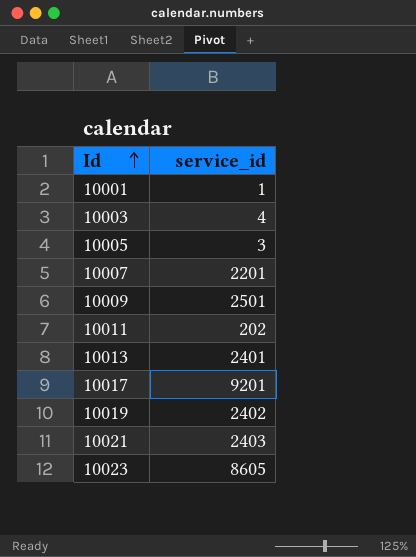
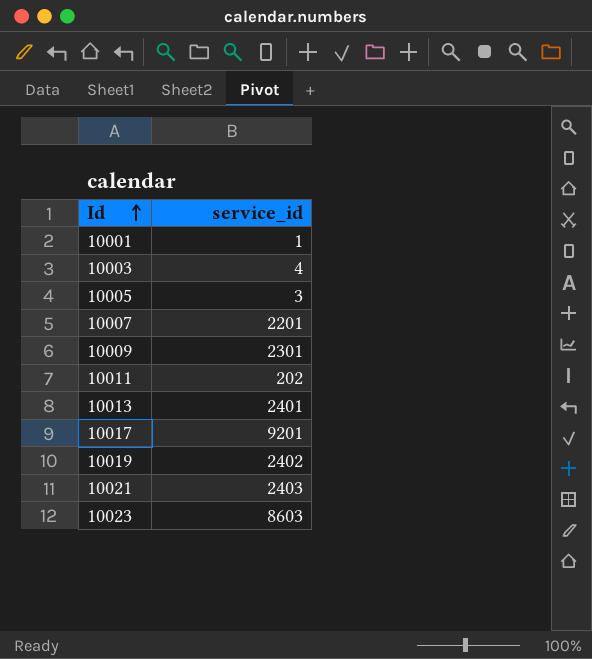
10009 | service_id: 2501 -> 2301
10023 | service_id: 8605 -> 8603

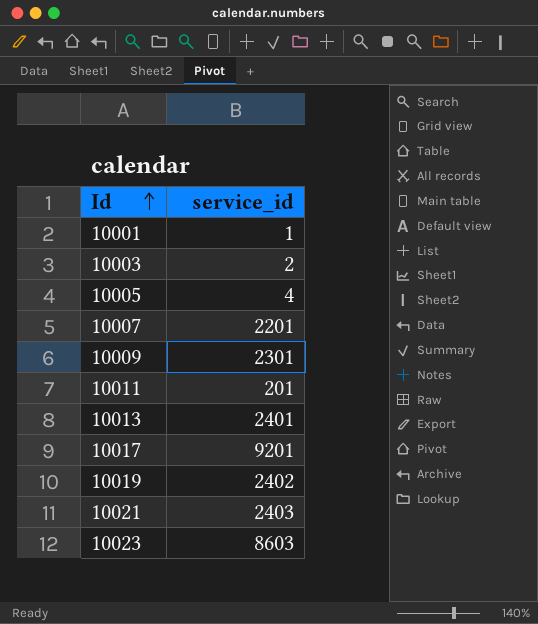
10003 | service_id: 4 -> 2
10005 | service_id: 3 -> 4
10011 | service_id: 202 -> 201

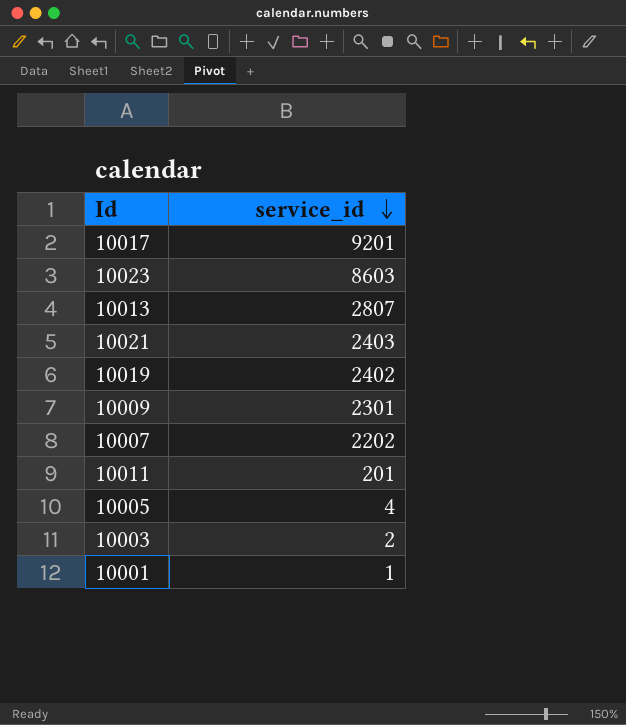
row order: Id ascending -> service_id descending
10013 | service_id: 2401 -> 2807
10007 | service_id: 2201 -> 2202

